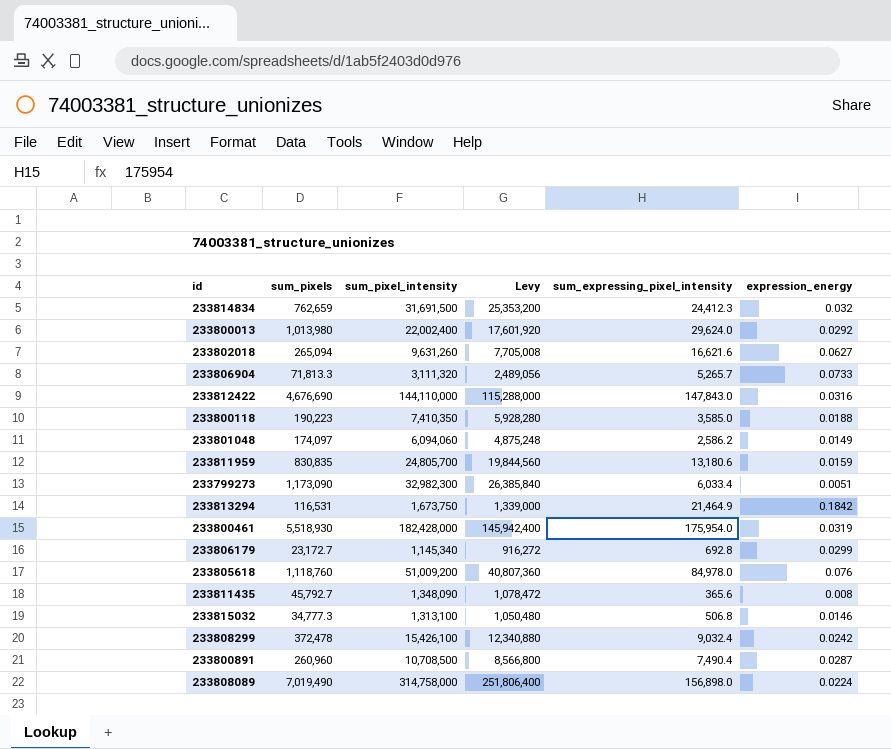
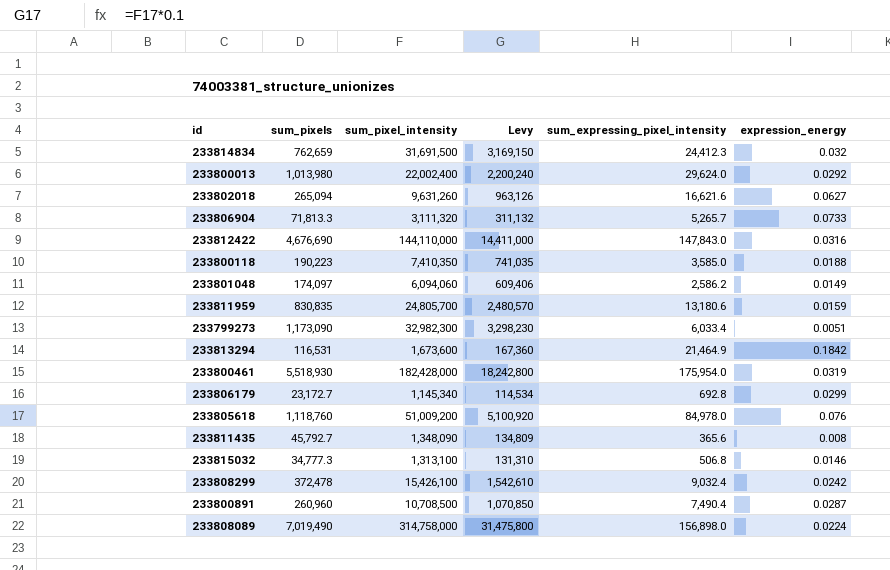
column Levy | formula: [sum_pixel_intensity] * 0.8 -> [sum_pixel_intensity] * 0.1
233813294 | sum_pixel_intensity: 1,673,750 -> 1,673,600

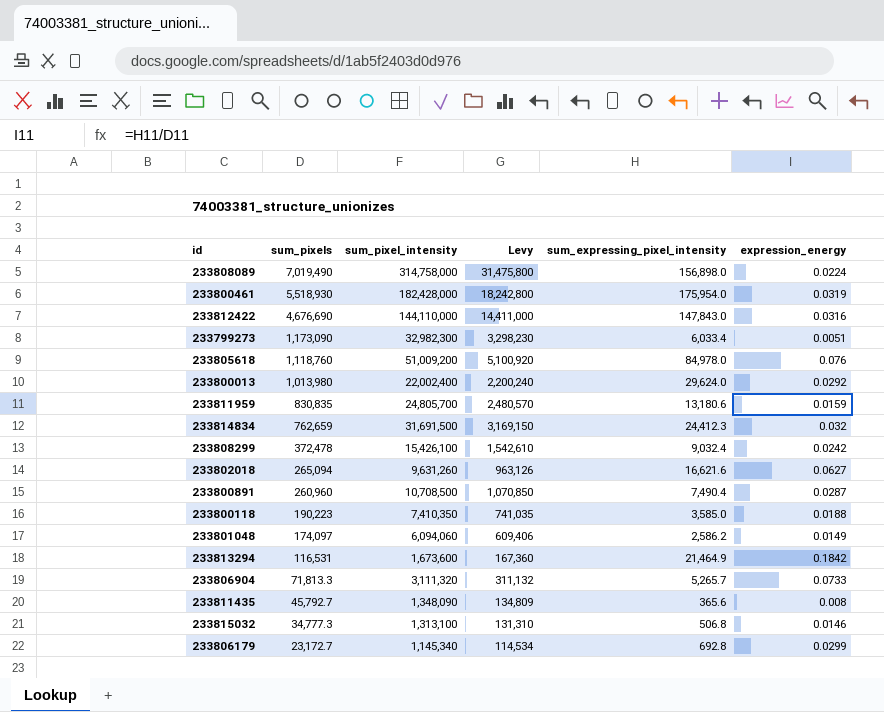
row order: none -> sum_pixels descending

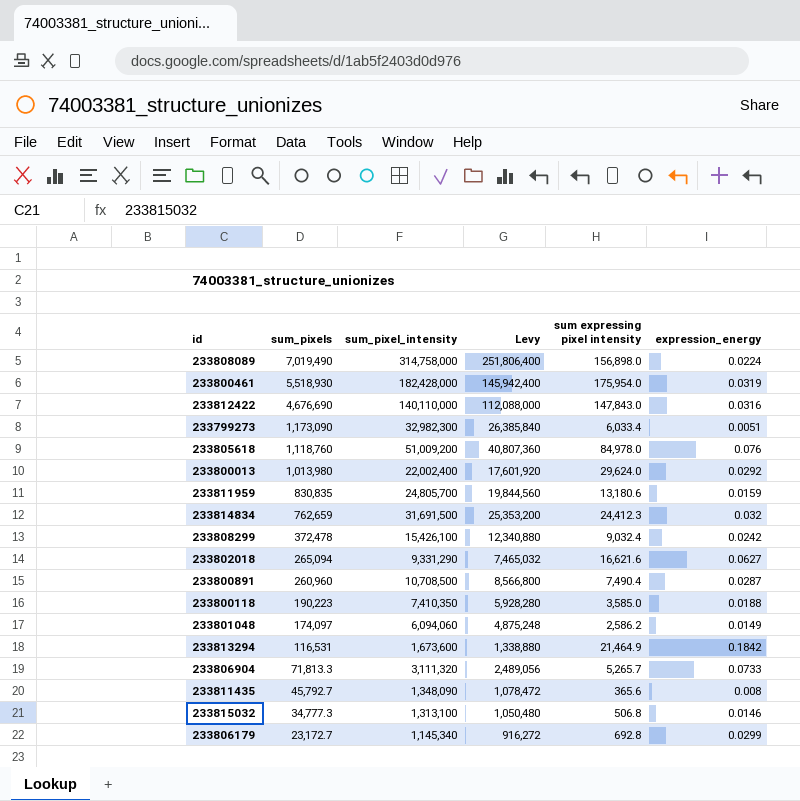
column Levy | formula: [sum_pixel_intensity] * 0.1 -> [sum_pixel_intensity] * 0.8
column name: sum_expressing_pixel_intensity -> sum expressing pixel intensity
233812422 | sum_pixel_intensity: 144,110,000 -> 140,110,000
233802018 | sum_pixel_intensity: 9,631,260 -> 9,331,290

